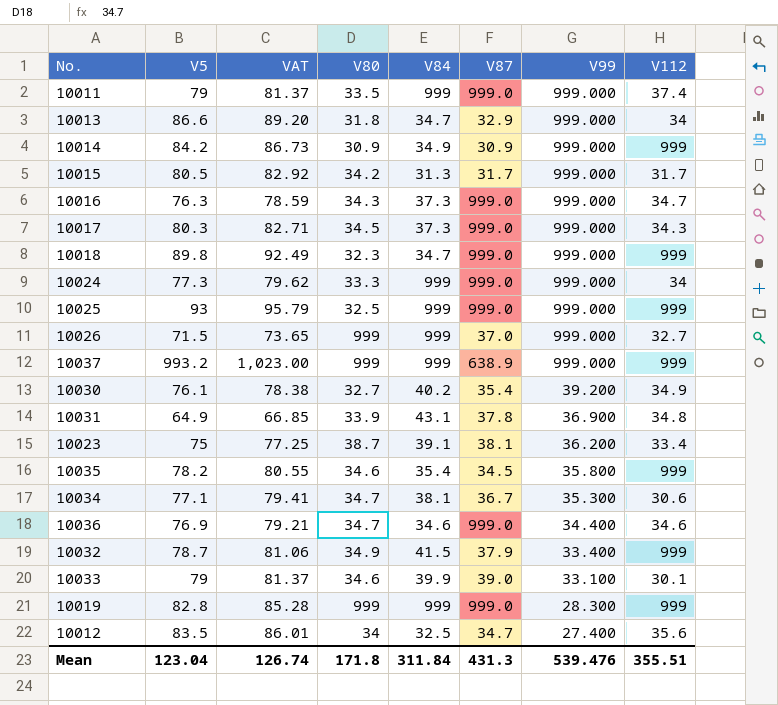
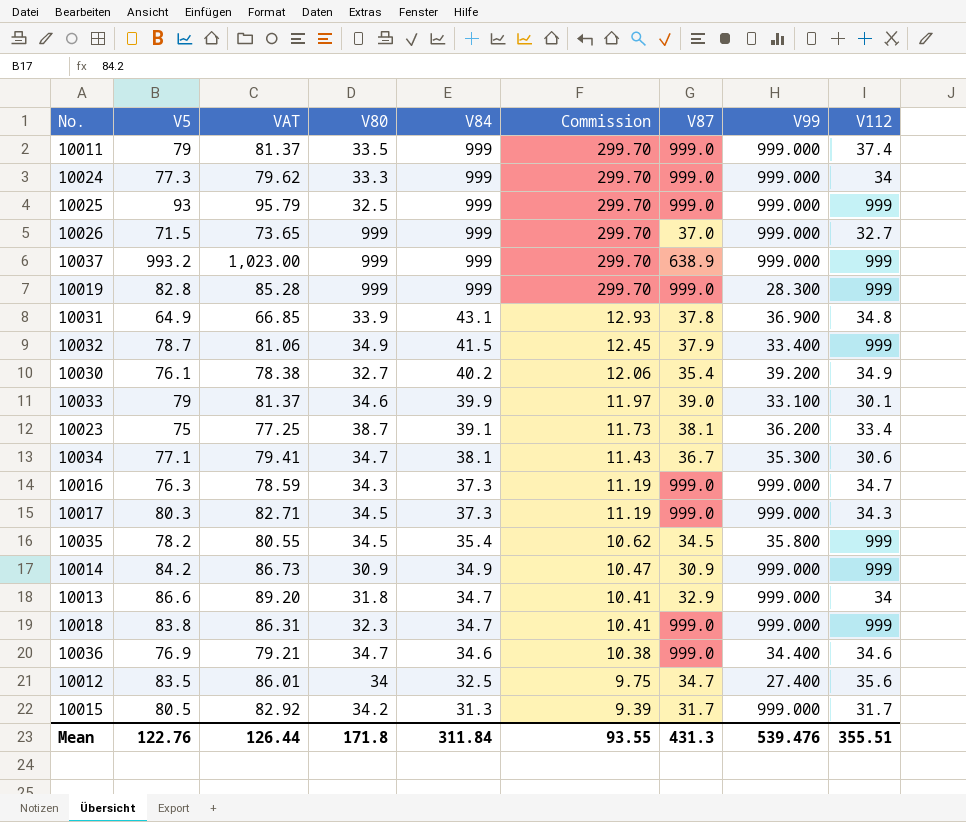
row order: V99 descending -> V84 descending
column Commission | formula: none -> [V84] * 0.3
10035 | V80: 34.6 -> 34.5
10018 | V5: 89.8 -> 83.8
10018 | VAT: 92.49 -> 86.31
Mean | V5: 123.04 -> 122.76
Mean | VAT: 126.74 -> 126.44

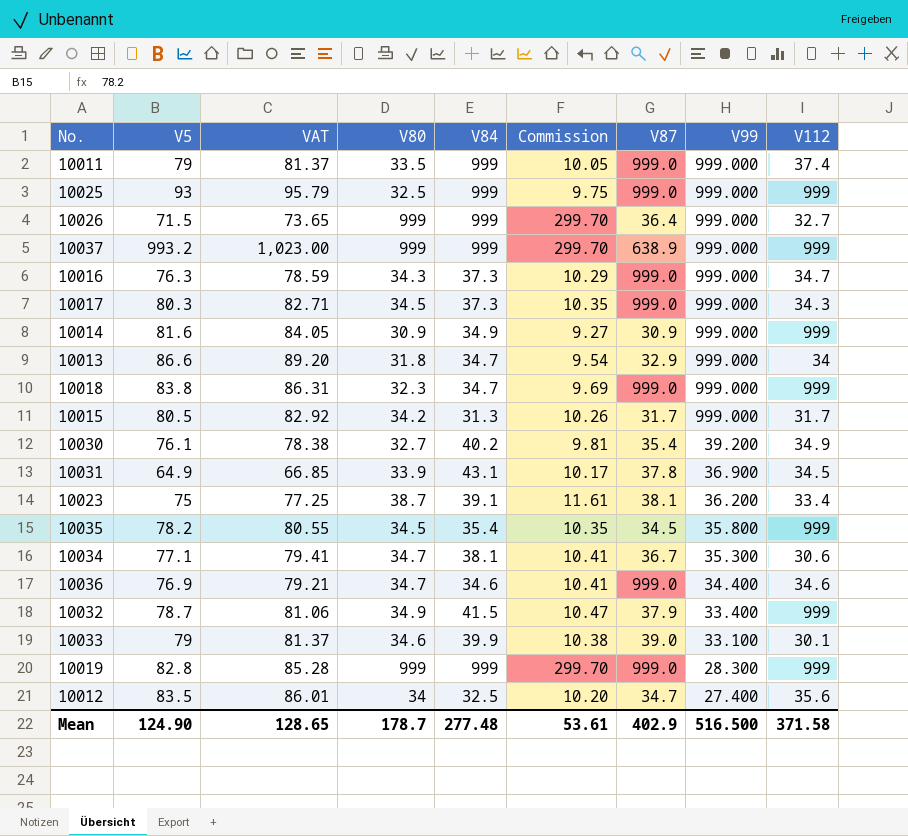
row order: V84 descending -> V99 descending
column Commission | formula: [V84] * 0.3 -> [V80] * 0.3
row 10024: 77.3 | 79.62 | 33.3 | 999 | 299.70 | 999.0 | 999.000 | 34 -> none
10026 | V87: 37.0 -> 36.4
10014 | V5: 84.2 -> 81.6
10014 | VAT: 86.73 -> 84.05
10031 | V112: 34.8 -> 34.5
Mean | V5: 122.76 -> 124.90
Mean | VAT: 126.44 -> 128.65
Mean | V80: 171.8 -> 178.7
Mean | V84: 311.84 -> 277.48
Mean | Commission: 93.55 -> 53.61
Mean | V87: 431.3 -> 402.9
Mean | V99: 539.476 -> 516.500
Mean | V112: 355.51 -> 371.58

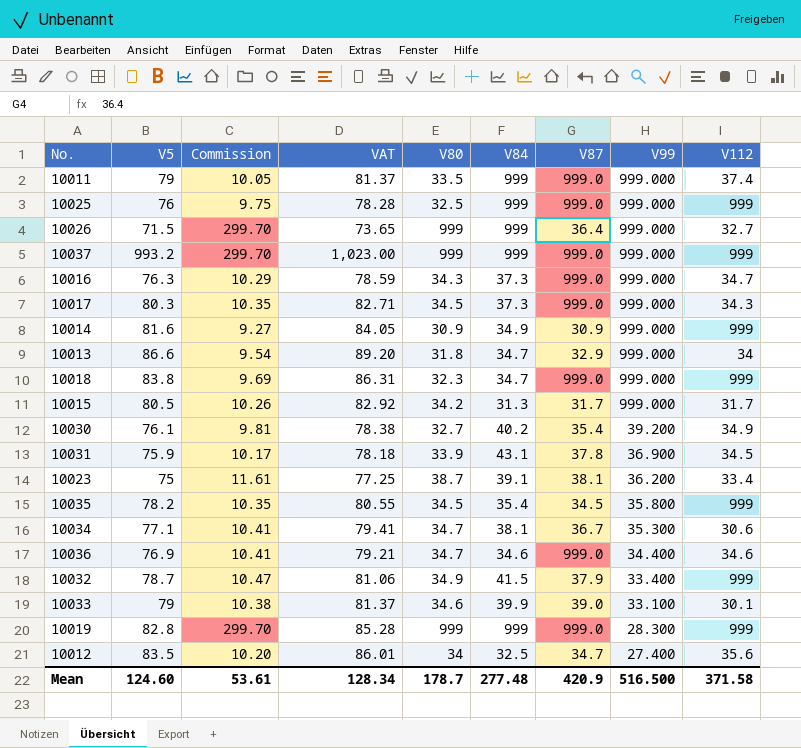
column Commission | position: 6 -> 3
10025 | V5: 93 -> 76
10025 | VAT: 95.79 -> 78.28
10037 | V87: 638.9 -> 999.0
10031 | V5: 64.9 -> 75.9
10031 | VAT: 66.85 -> 78.18
Mean | V5: 124.90 -> 124.60
Mean | VAT: 128.65 -> 128.34
Mean | V87: 402.9 -> 420.9

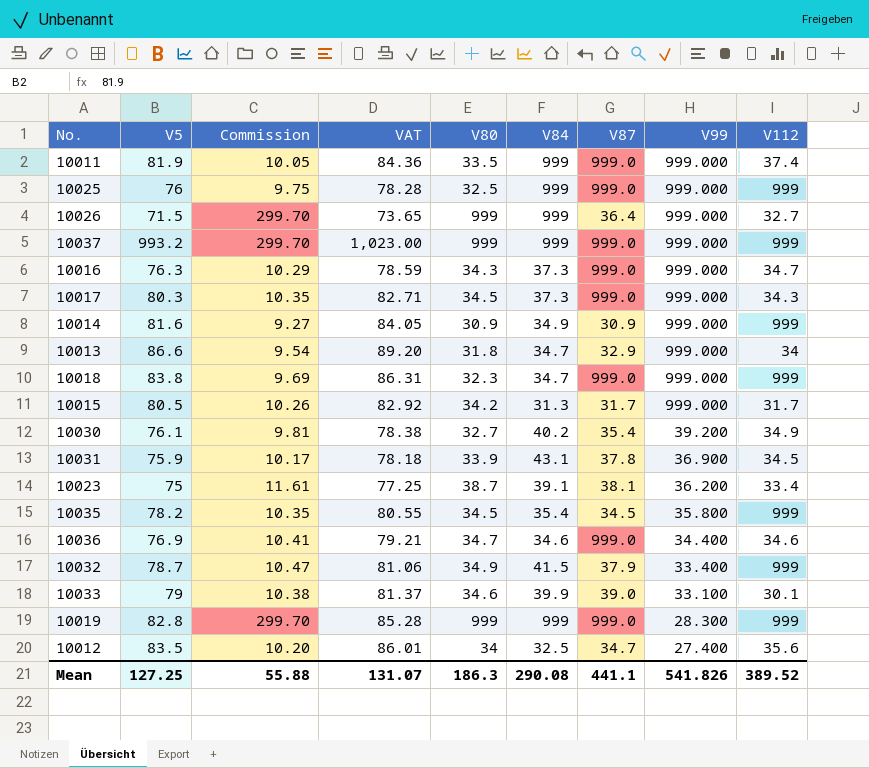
row 10034: 77.1 | 10.41 | 79.41 | 34.7 | 38.1 | 36.7 | 35.300 | 30.6 -> none
10011 | V5: 79 -> 81.9
10011 | VAT: 81.37 -> 84.36
Mean | V5: 124.60 -> 127.25
Mean | Commission: 53.61 -> 55.88
Mean | VAT: 128.34 -> 131.07
Mean | V80: 178.7 -> 186.3
Mean | V84: 277.48 -> 290.08
Mean | V87: 420.9 -> 441.1
Mean | V99: 516.500 -> 541.826
Mean | V112: 371.58 -> 389.52

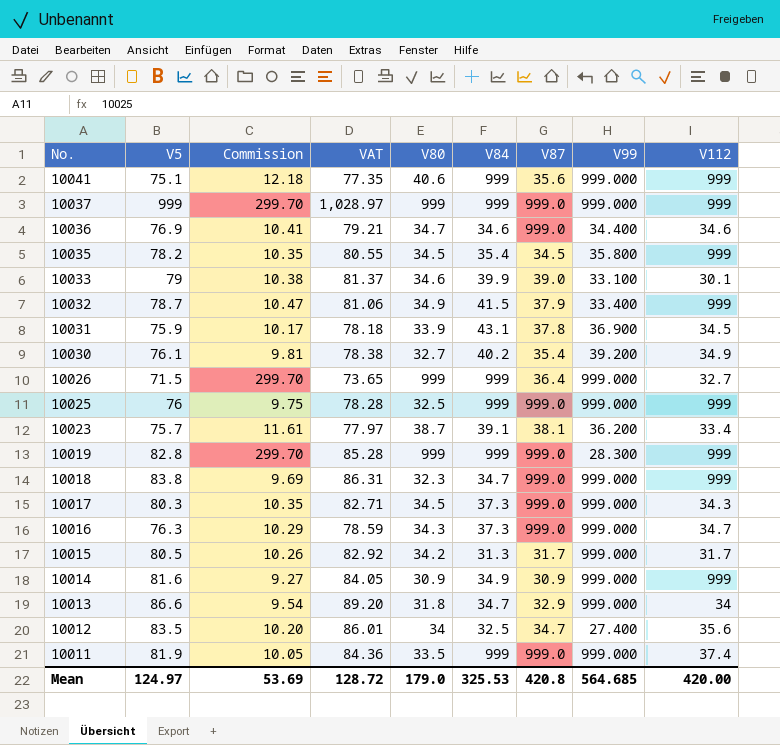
row order: V99 descending -> No. descending
row 10041: none -> 75.1 | 12.18 | 77.35 | 40.6 | 999 | 35.6 | 999.000 | 999
10037 | V5: 993.2 -> 999
10037 | VAT: 1,023.00 -> 1,028.97
10023 | V5: 75 -> 75.7
10023 | VAT: 77.25 -> 77.97
Mean | V5: 127.25 -> 124.97
Mean | Commission: 55.88 -> 53.69
Mean | VAT: 131.07 -> 128.72
Mean | V80: 186.3 -> 179.0
Mean | V84: 290.08 -> 325.53
Mean | V87: 441.1 -> 420.8
Mean | V99: 541.826 -> 564.685
Mean | V112: 389.52 -> 420.00

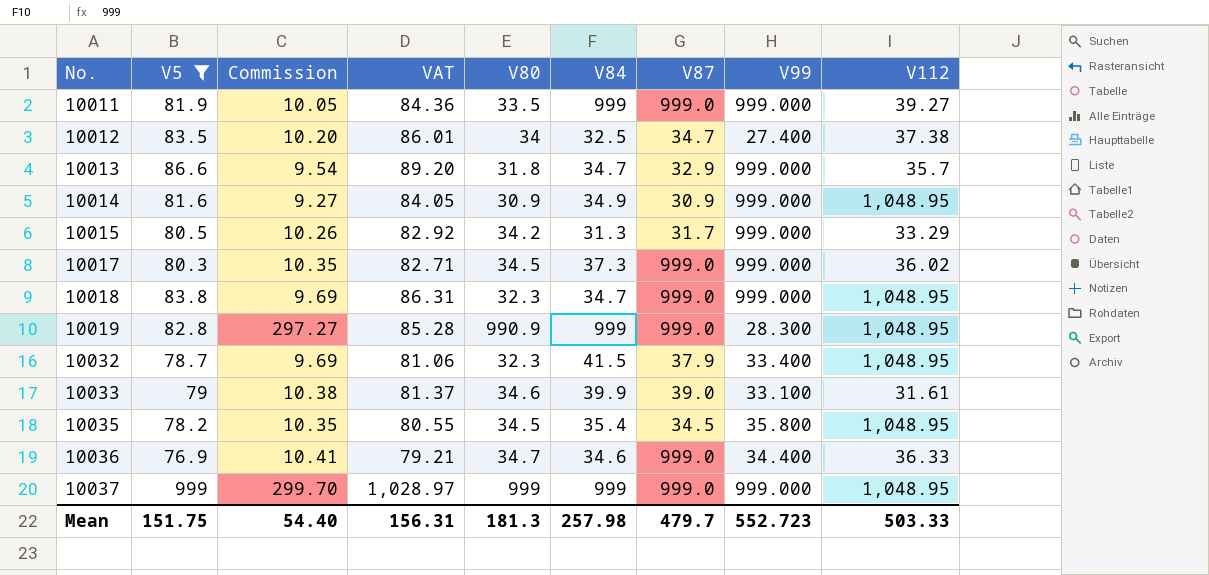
filter: none -> V5 >= 76.9
row order: No. descending -> No. ascending
10011 | V112: 37.4 -> 39.27
10012 | V112: 35.6 -> 37.38
10013 | V112: 34 -> 35.7
10014 | V112: 999 -> 1,048.95
10015 | V112: 31.7 -> 33.29
10017 | V112: 34.3 -> 36.02
10018 | V112: 999 -> 1,048.95
10019 | Commission: 299.70 -> 297.27
10019 | V80: 999 -> 990.9
10019 | V112: 999 -> 1,048.95
10032 | Commission: 10.47 -> 9.69
10032 | V80: 34.9 -> 32.3
10032 | V112: 999 -> 1,048.95
10033 | V112: 30.1 -> 31.61
10035 | V112: 999 -> 1,048.95
10036 | V112: 34.6 -> 36.33
10037 | V112: 999 -> 1,048.95
Mean | V5: 124.97 -> 151.75
Mean | Commission: 53.69 -> 54.40
Mean | VAT: 128.72 -> 156.31
Mean | V80: 179.0 -> 181.3
Mean | V84: 325.53 -> 257.98
Mean | V87: 420.8 -> 479.7
Mean | V99: 564.685 -> 552.723
Mean | V112: 420.00 -> 503.33

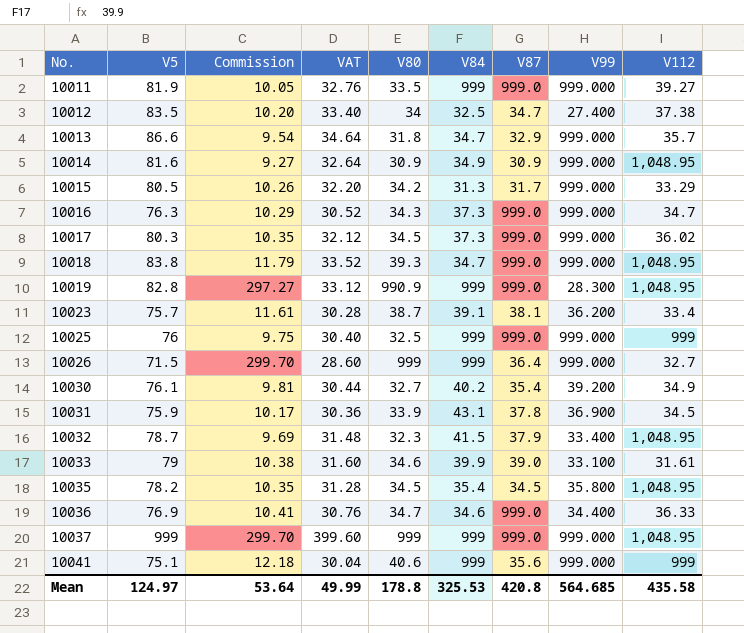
filter: V5 >= 76.9 -> none
column VAT | formula: [V5] * 1.03 -> [V5] * 0.4
10018 | Commission: 9.69 -> 11.79
10018 | V80: 32.3 -> 39.3
Mean | V5: 151.75 -> 124.97
Mean | Commission: 54.40 -> 53.64
Mean | VAT: 156.31 -> 49.99
Mean | V80: 181.3 -> 178.8
Mean | V84: 257.98 -> 325.53
Mean | V87: 479.7 -> 420.8
Mean | V99: 552.723 -> 564.685
Mean | V112: 503.33 -> 435.58

